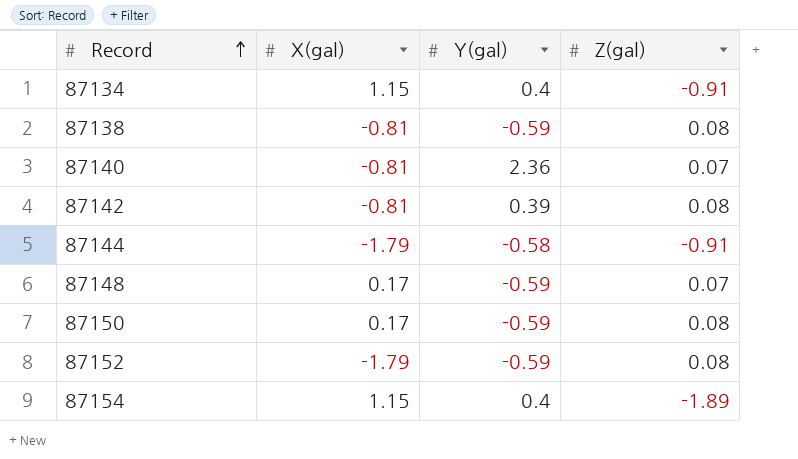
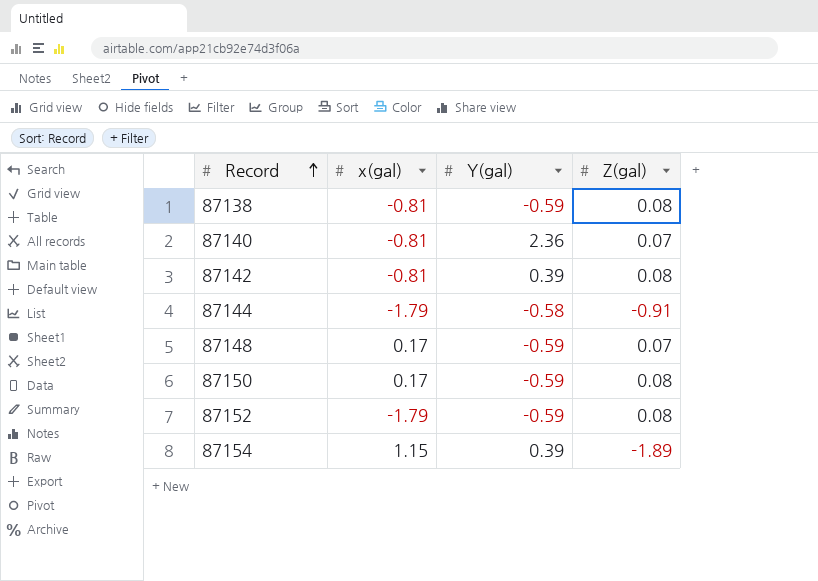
column name: X(gal) -> x(gal)
row 87134: 1.15 | 0.4 | -0.91 -> none
87154 | Y(gal): 0.4 -> 0.39

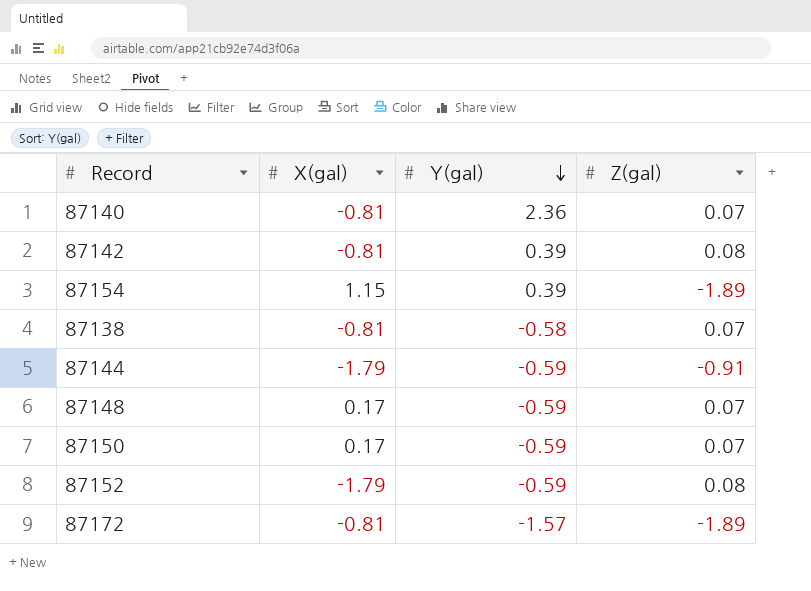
row order: Record ascending -> Y(gal) descending
column name: x(gal) -> X(gal)
87138 | Y(gal): -0.59 -> -0.58
87138 | Z(gal): 0.08 -> 0.07
87144 | Y(gal): -0.58 -> -0.59
87150 | Z(gal): 0.08 -> 0.07
row 87172: none -> -0.81 | -1.57 | -1.89

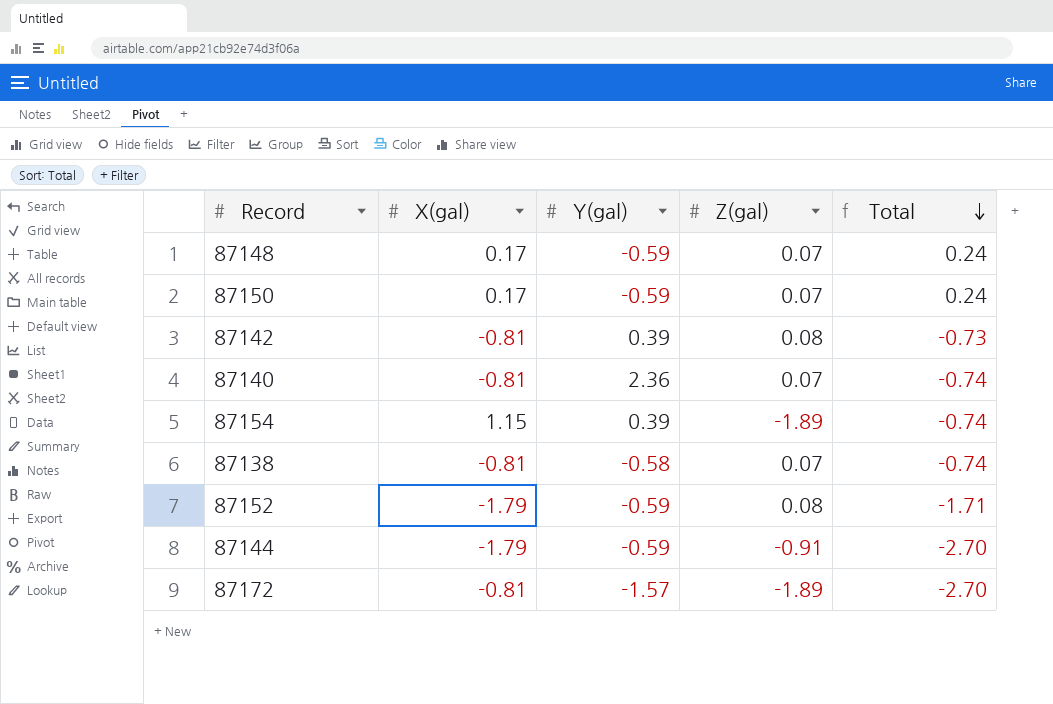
row order: Y(gal) descending -> Total descending
column Total | formula: none -> [X(gal)] + [Z(gal)]

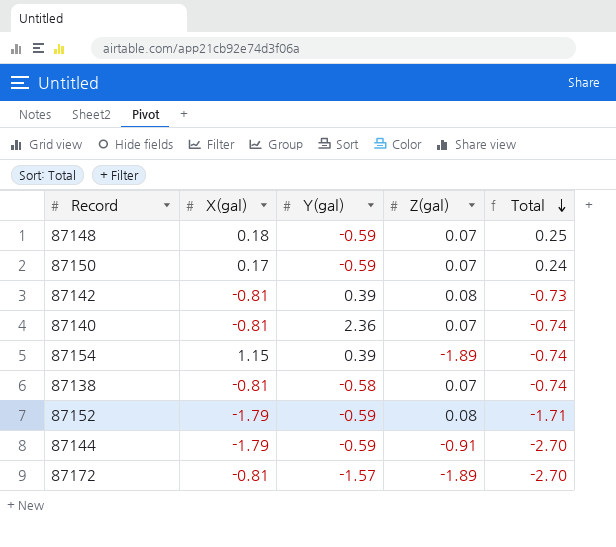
87148 | X(gal): 0.17 -> 0.18
87148 | Total: 0.24 -> 0.25

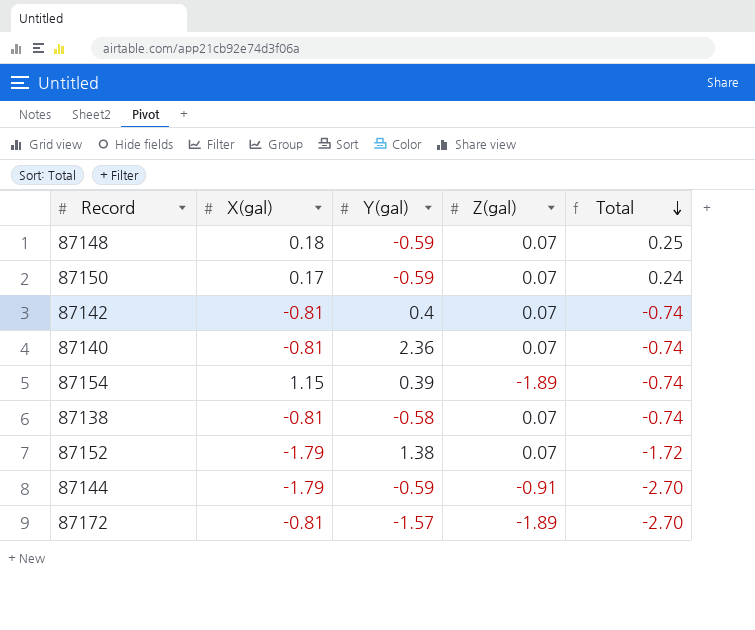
87142 | Y(gal): 0.39 -> 0.4
87142 | Z(gal): 0.08 -> 0.07
87142 | Total: -0.73 -> -0.74
87152 | Y(gal): -0.59 -> 1.38
87152 | Z(gal): 0.08 -> 0.07
87152 | Total: -1.71 -> -1.72

